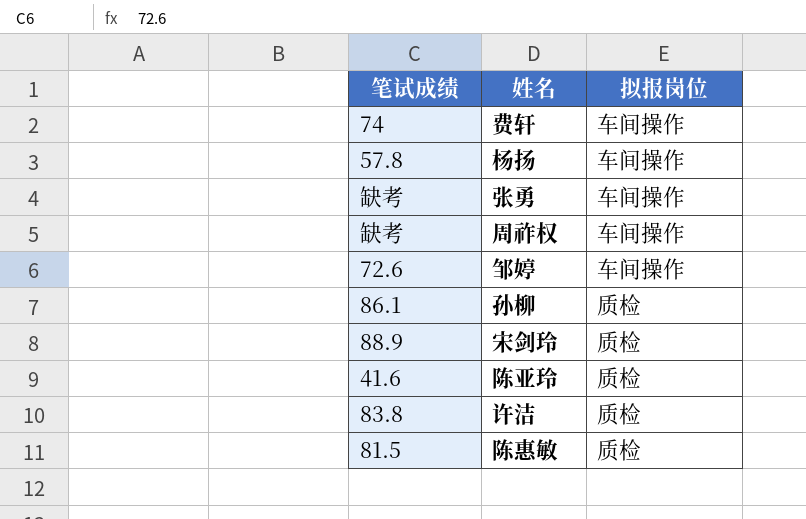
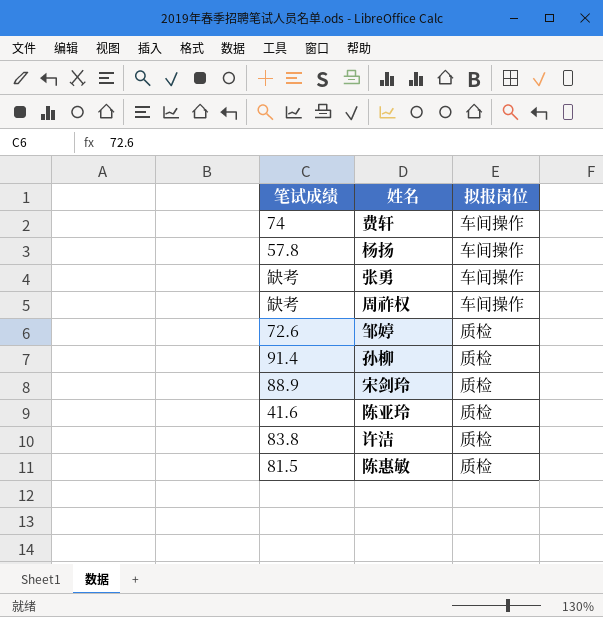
邹婷 | 拟报岗位: 车间操作 -> 质检
孙柳 | 笔试成绩: 86.1 -> 91.4

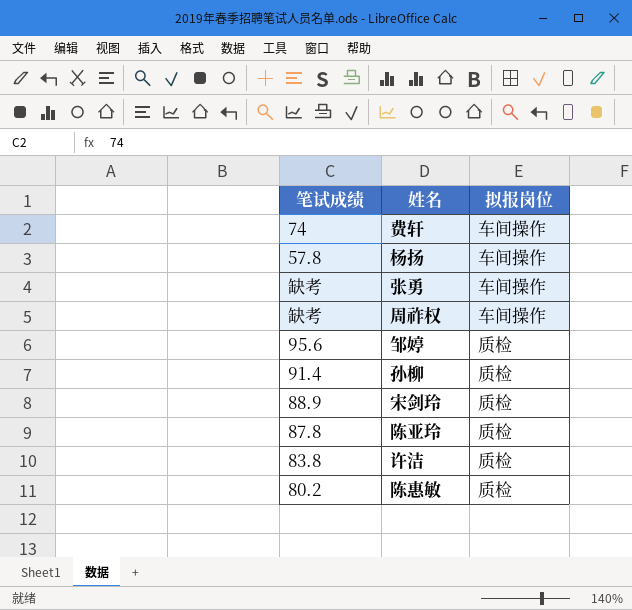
邹婷 | 笔试成绩: 72.6 -> 95.6
陈亚玲 | 笔试成绩: 41.6 -> 87.8
陈惠敏 | 笔试成绩: 81.5 -> 80.2

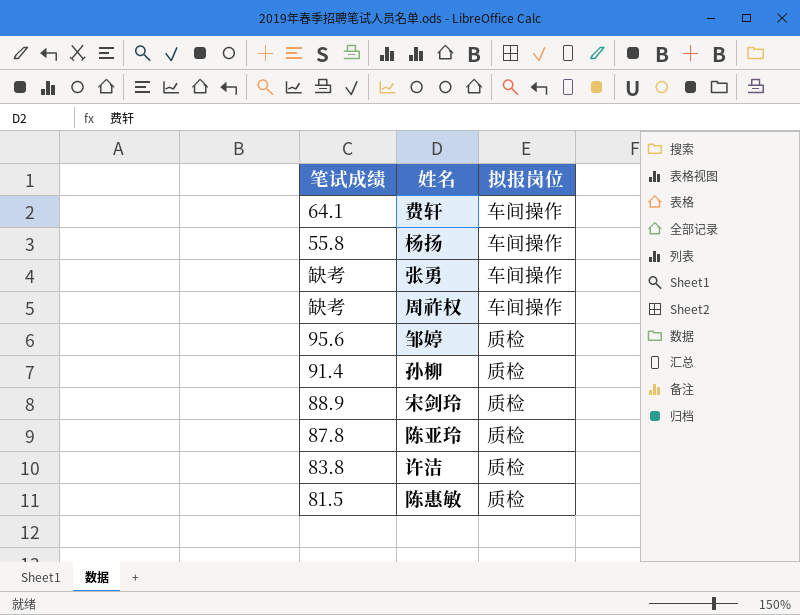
费轩 | 笔试成绩: 74 -> 64.1
杨扬 | 笔试成绩: 57.8 -> 55.8
陈惠敏 | 笔试成绩: 80.2 -> 81.5

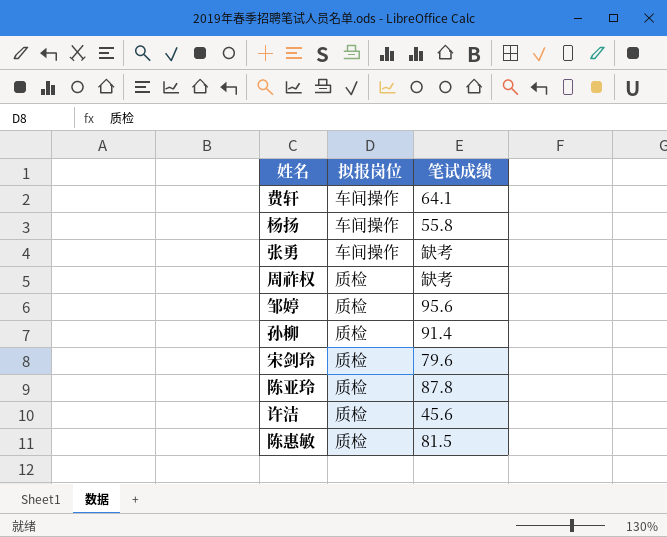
column 笔试成绩 | position: 1 -> 3
周祚权 | 拟报岗位: 车间操作 -> 质检
宋剑玲 | 笔试成绩: 88.9 -> 79.6
许洁 | 笔试成绩: 83.8 -> 45.6

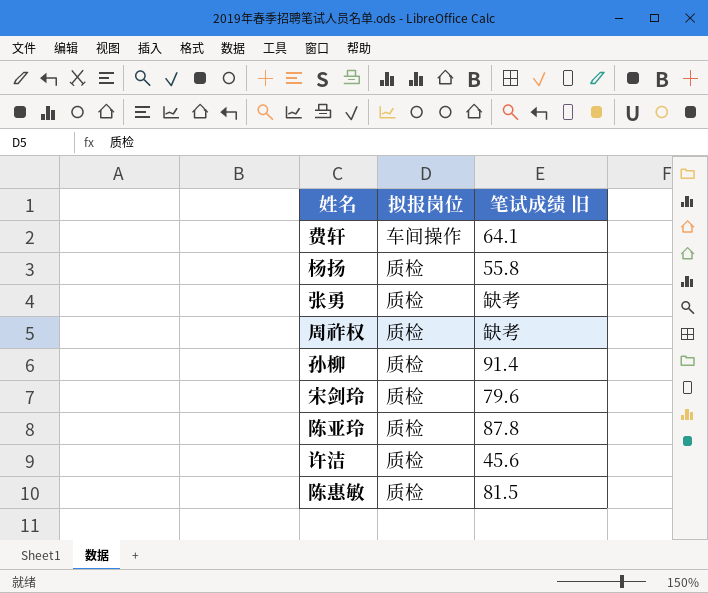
column name: 笔试成绩 -> 笔试成绩 旧
row 邹婷: 质检 | 95.6 -> none
杨扬 | 拟报岗位: 车间操作 -> 质检
张勇 | 拟报岗位: 车间操作 -> 质检

